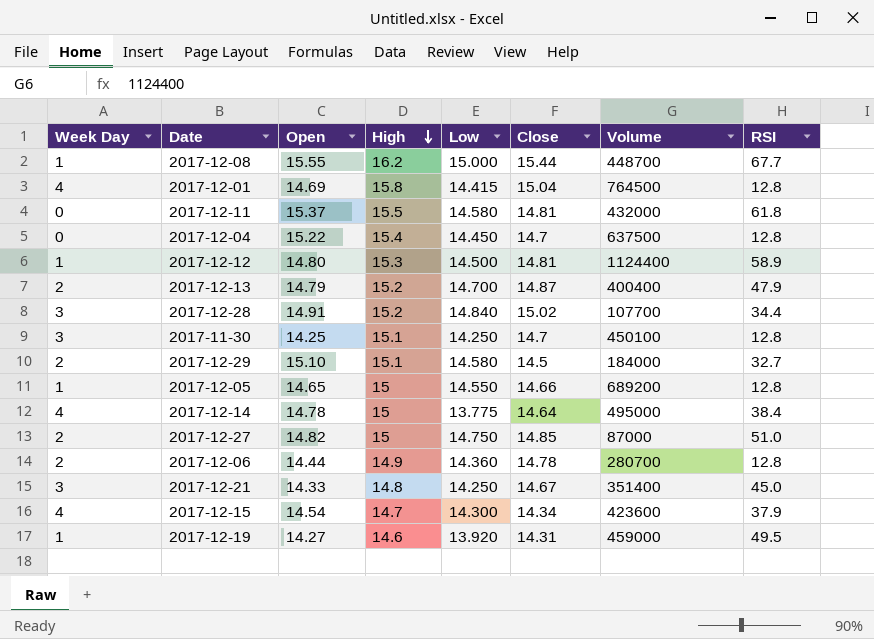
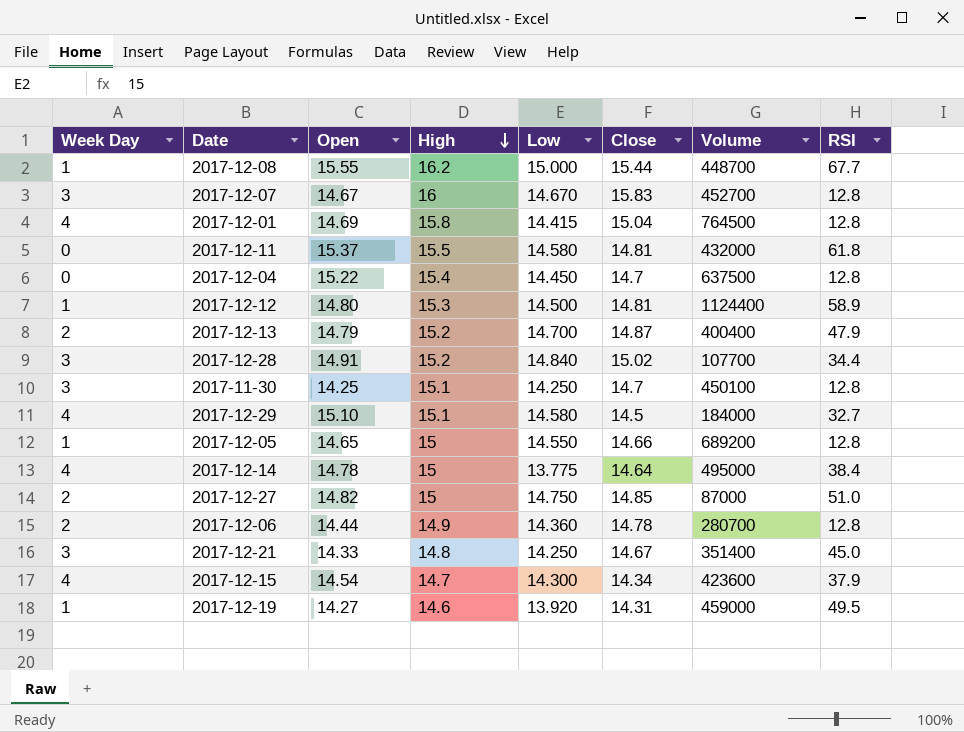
row 2017-12-07: none -> 3 | 14.67 | 16 | 14.670 | 15.83 | 452700 | 12.8
2017-12-29 | Week Day: 2 -> 4

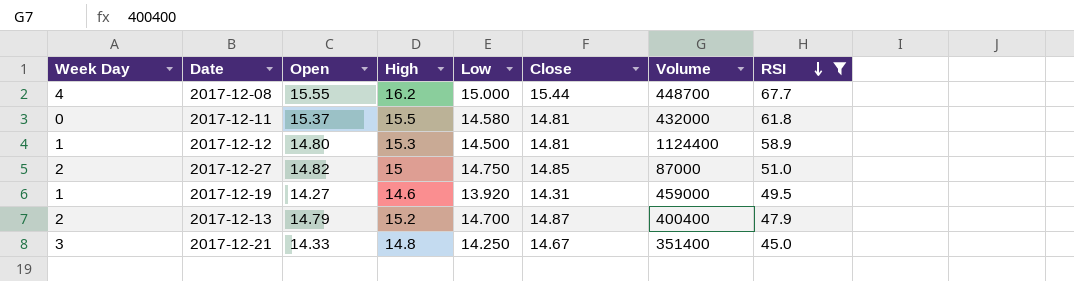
filter: none -> RSI >= 45.0
row order: High descending -> RSI descending
2017-12-08 | Week Day: 1 -> 4

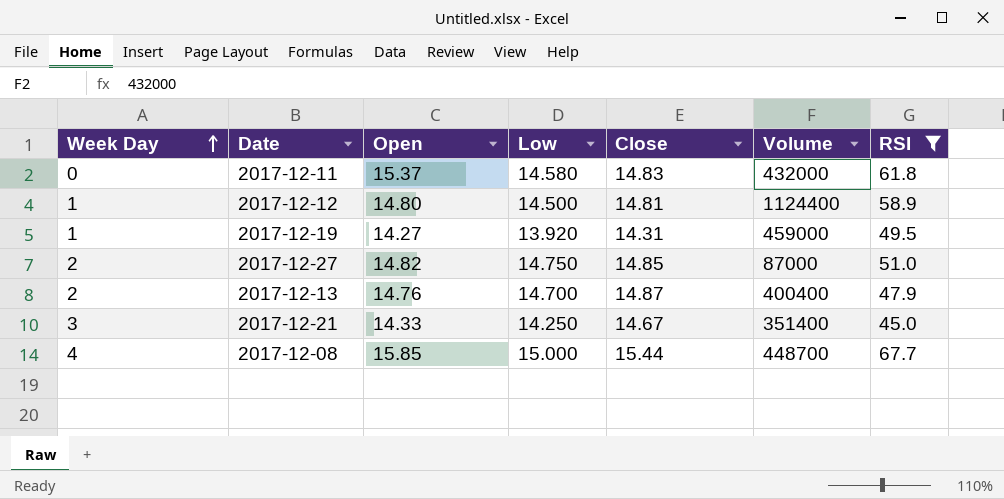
row order: RSI descending -> Week Day ascending
column High | position: 4 -> none
2017-12-11 | Close: 14.81 -> 14.83
2017-12-13 | Open: 14.79 -> 14.76
2017-12-08 | Open: 15.55 -> 15.85

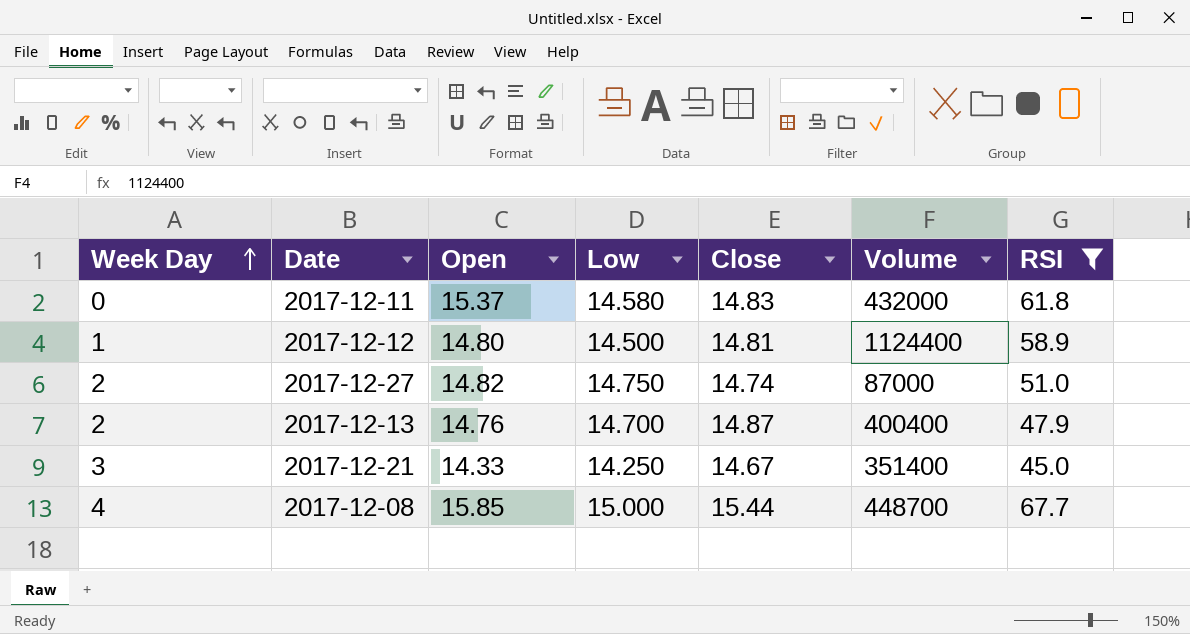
row 2017-12-19: 1 | 14.27 | 13.920 | 14.31 | 459000 | 49.5 -> none
2017-12-27 | Close: 14.85 -> 14.74

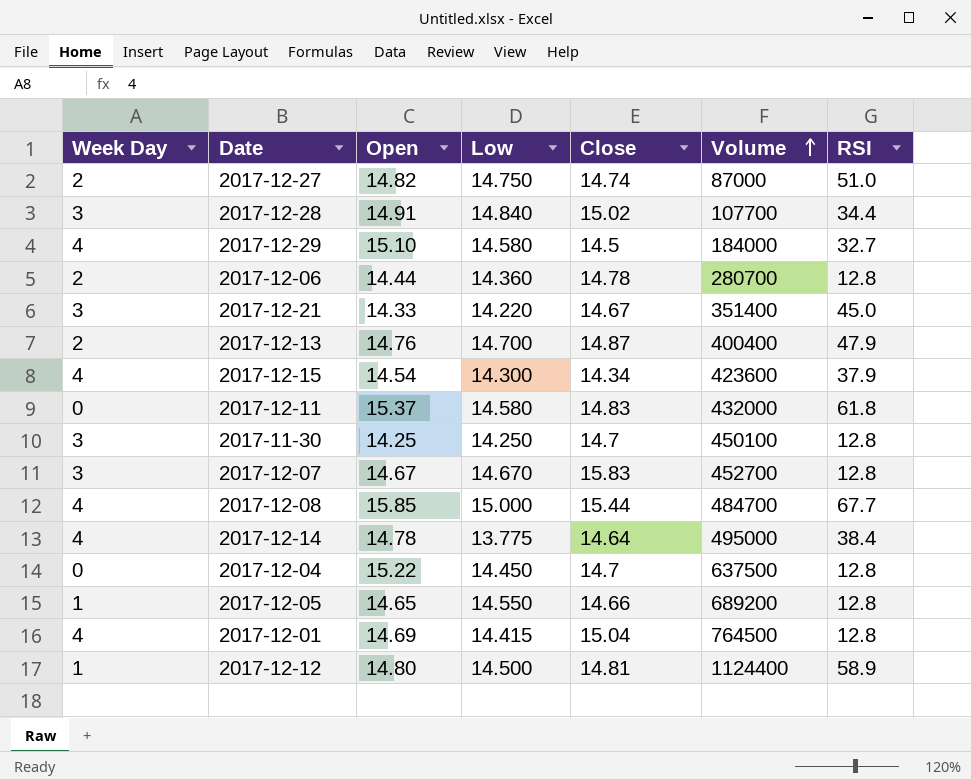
filter: RSI >= 45.0 -> none
row order: Week Day ascending -> Volume ascending
2017-12-21 | Low: 14.250 -> 14.220
2017-12-08 | Volume: 448700 -> 484700

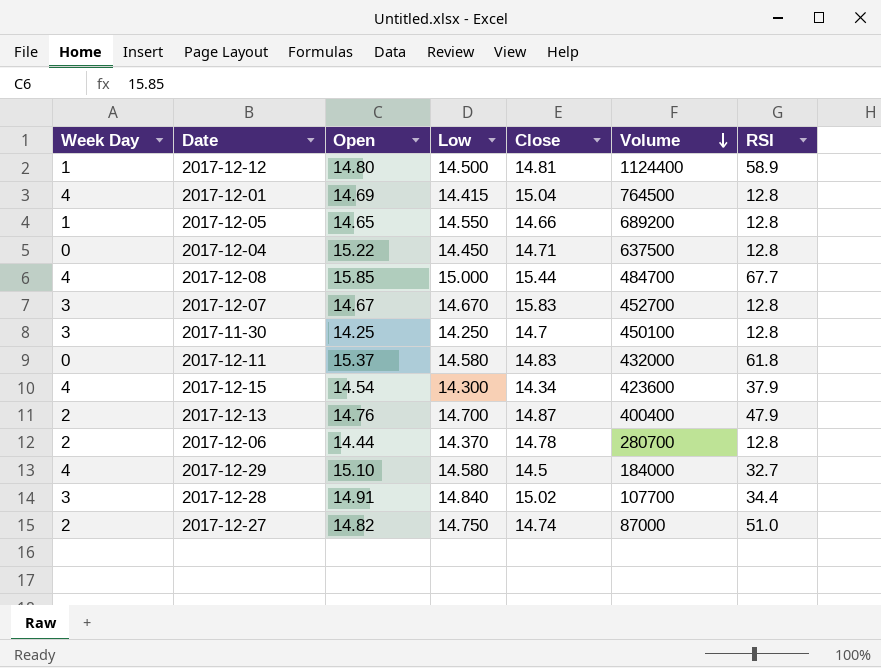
row order: Volume ascending -> Volume descending
row 2017-12-21: 3 | 14.33 | 14.220 | 14.67 | 351400 | 45.0 -> none
row 2017-12-14: 4 | 14.78 | 13.775 | 14.64 | 495000 | 38.4 -> none
2017-12-04 | Close: 14.7 -> 14.71
2017-12-06 | Low: 14.360 -> 14.370

